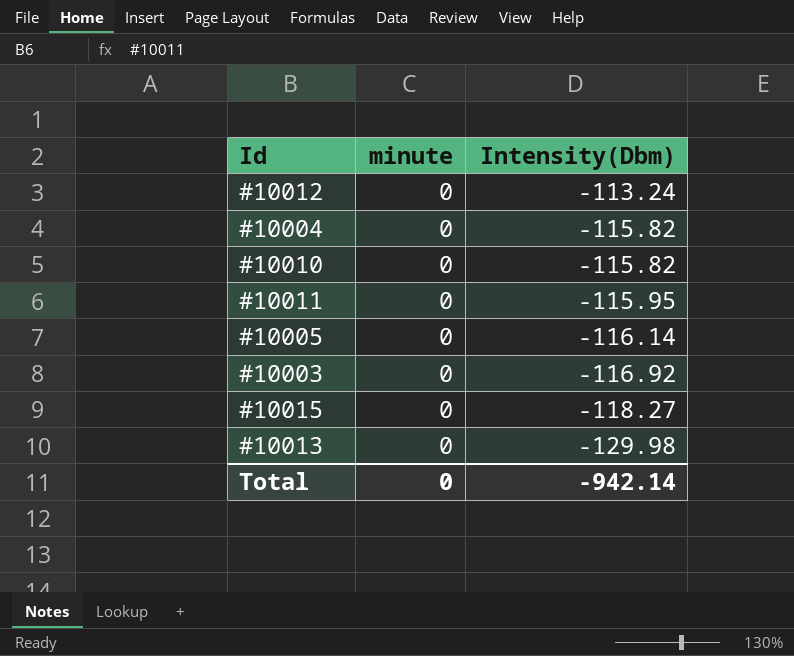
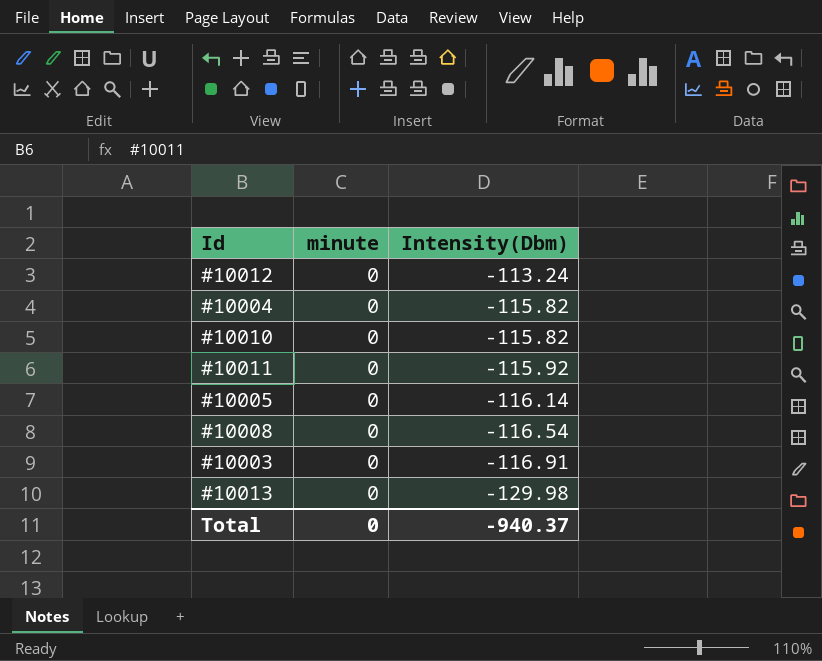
row #10015: 0 | -118.27 -> none
#10011 | Intensity(Dbm): -115.95 -> -115.92
row #10008: none -> 0 | -116.54
#10003 | Intensity(Dbm): -116.92 -> -116.91
Total | Intensity(Dbm): -942.14 -> -940.37

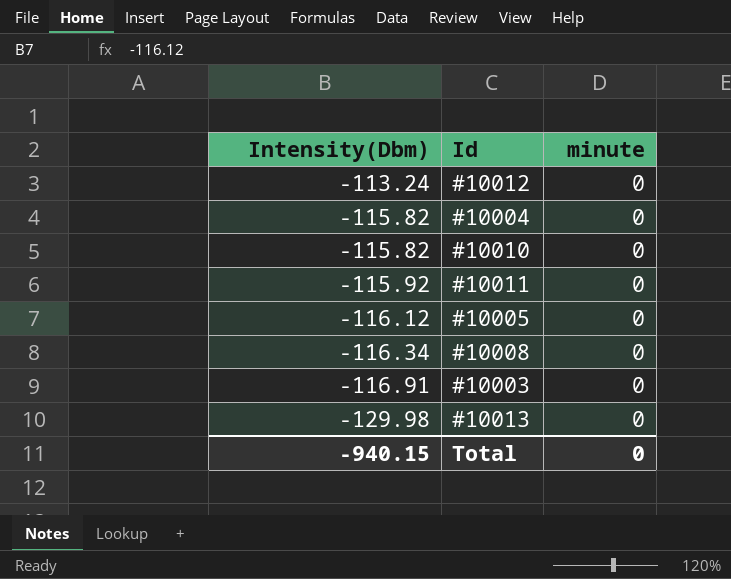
column Intensity(Dbm) | position: 3 -> 1
#10005 | Intensity(Dbm): -116.14 -> -116.12
#10008 | Intensity(Dbm): -116.54 -> -116.34
Total | Intensity(Dbm): -940.37 -> -940.15

